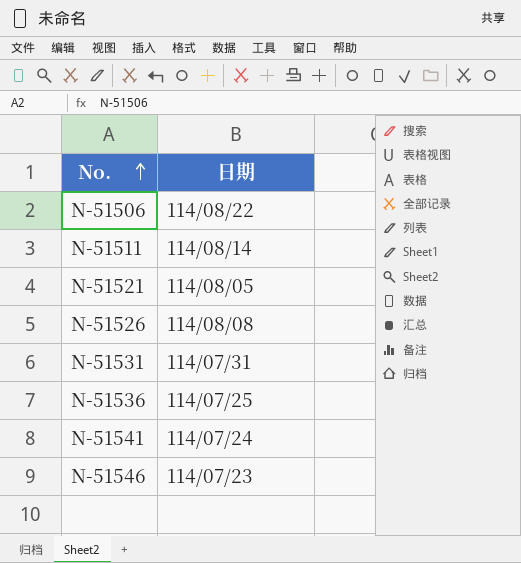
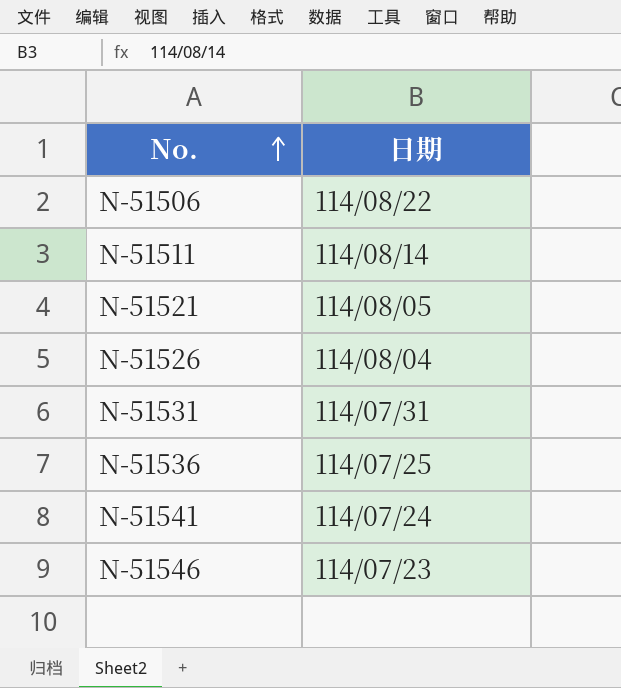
N-51526 | 日期: 114/08/08 -> 114/08/04

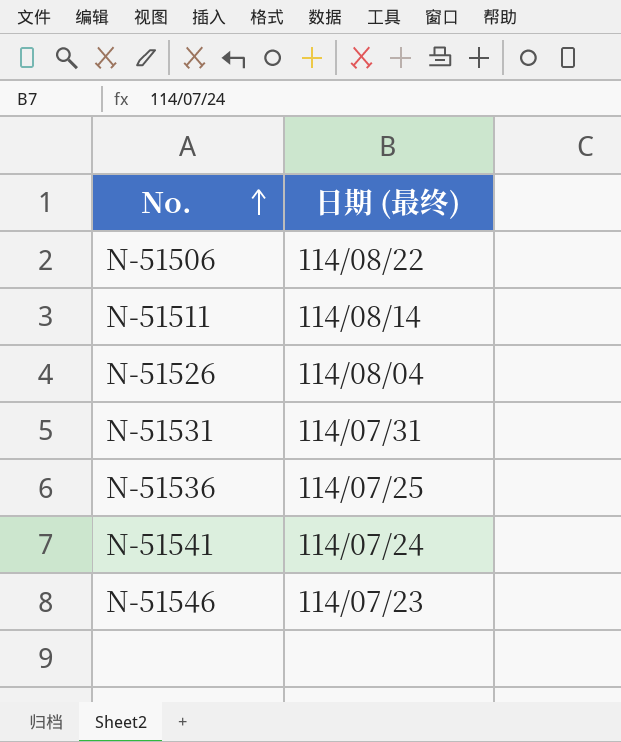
column name: 日期 -> 日期 (最终)
row N-51521: 114/08/05 -> none

